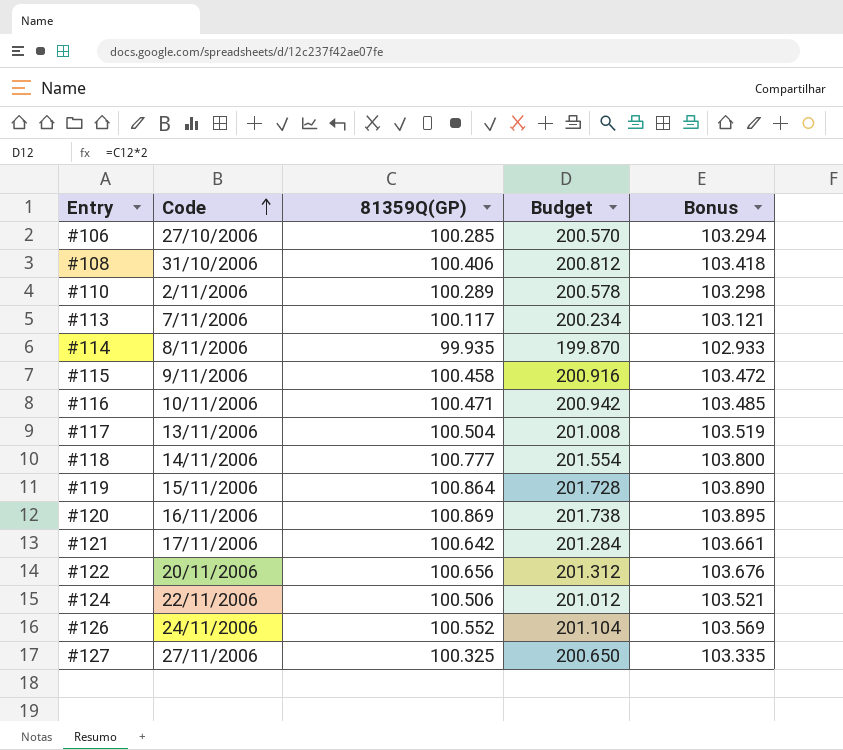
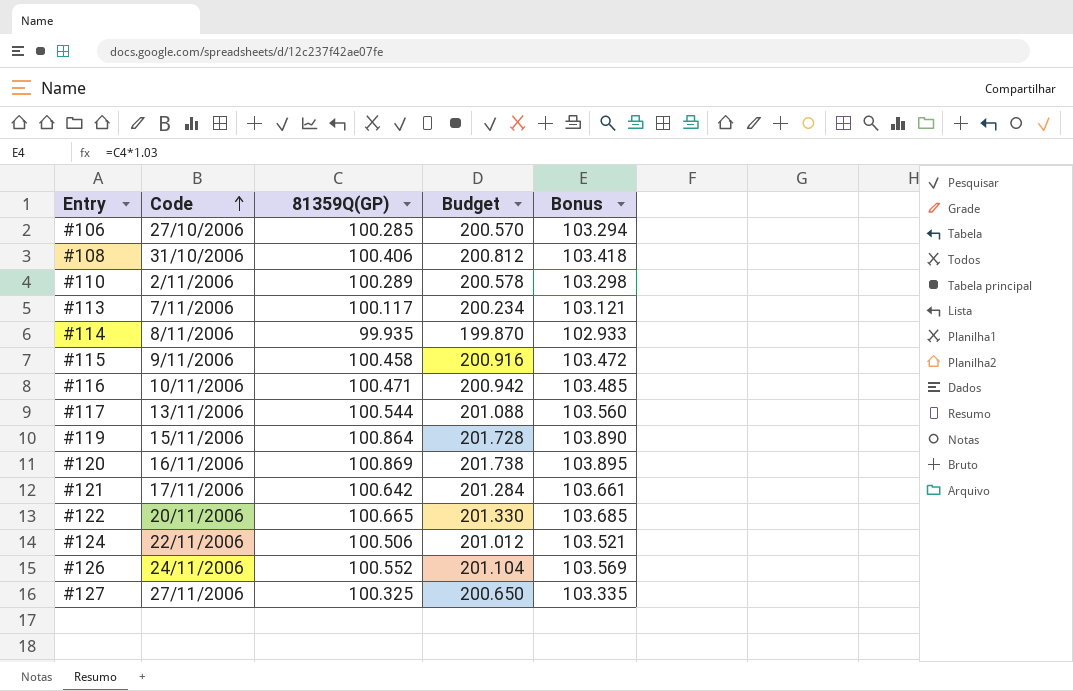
row #118: 14/11/2006 | 100.777 | 201.554 | 103.800 -> none
#117 | 81359Q(GP): 100.504 -> 100.544
#117 | Budget: 201.008 -> 201.088
#117 | Bonus: 103.519 -> 103.560
#122 | 81359Q(GP): 100.656 -> 100.665
#122 | Budget: 201.312 -> 201.330
#122 | Bonus: 103.676 -> 103.685

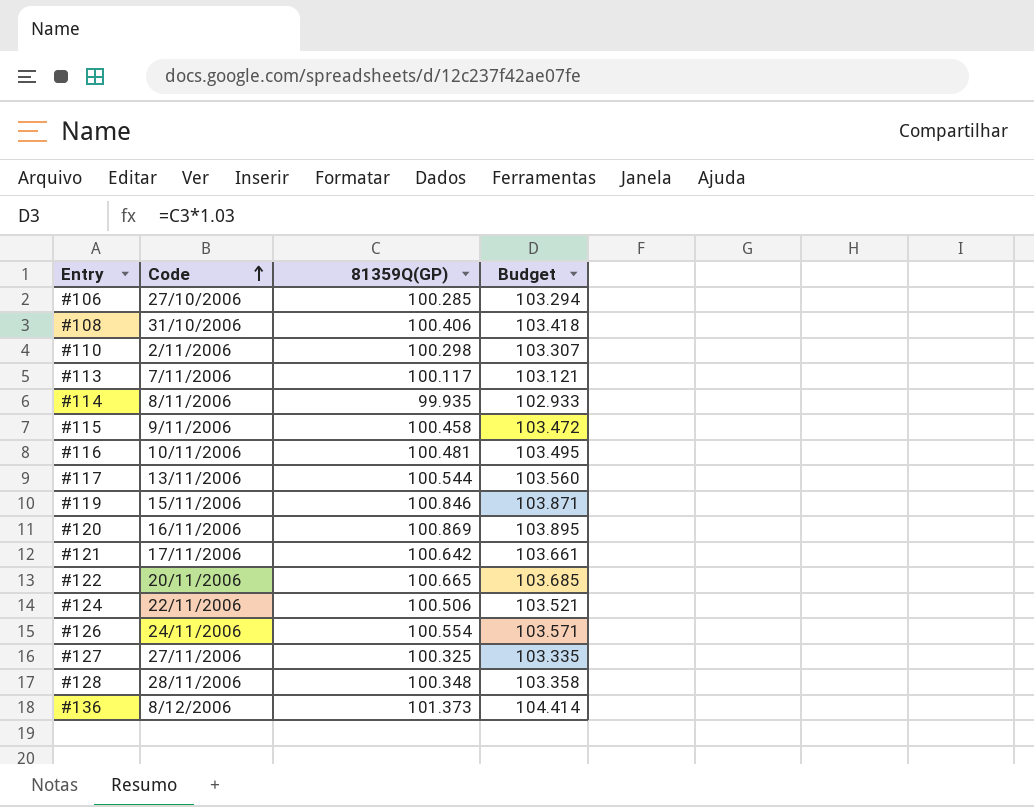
column Bonus | formula: [81359Q(GP)] * 1.03 -> none
column Budget | formula: [81359Q(GP)] * 2 -> [81359Q(GP)] * 1.03
#110 | 81359Q(GP): 100.289 -> 100.298
#116 | 81359Q(GP): 100.471 -> 100.481
#119 | 81359Q(GP): 100.864 -> 100.846
#126 | 81359Q(GP): 100.552 -> 100.554
row #128: none -> 28/11/2006 | 100.348 | 103.358
row #136: none -> 8/12/2006 | 101.373 | 104.414

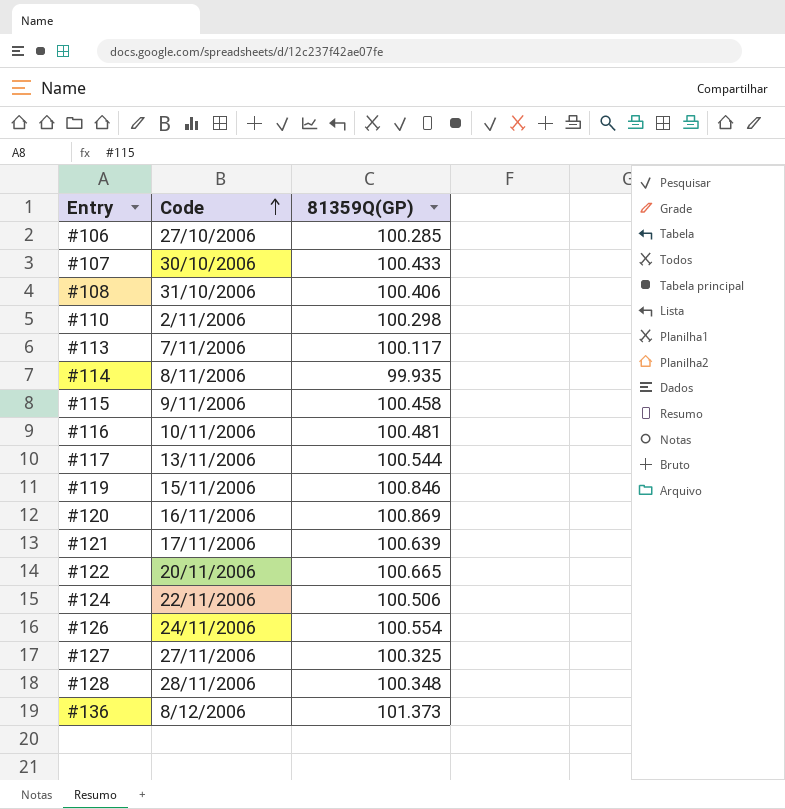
column Budget | formula: [81359Q(GP)] * 1.03 -> none
row #107: none -> 30/10/2006 | 100.433
#121 | 81359Q(GP): 100.642 -> 100.639

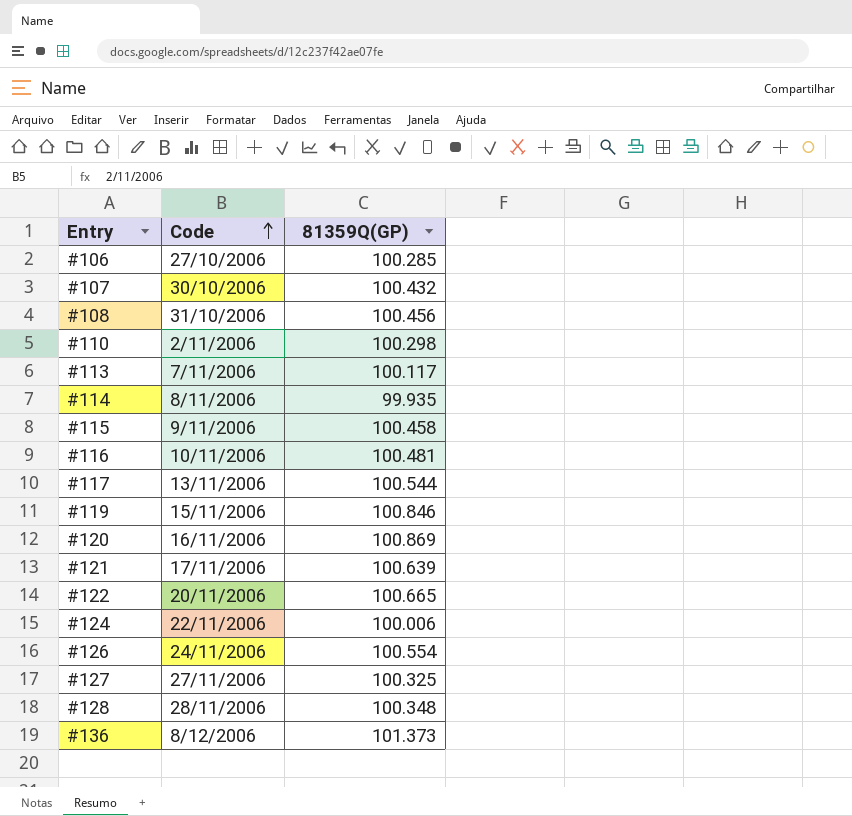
#107 | 81359Q(GP): 100.433 -> 100.432
#108 | 81359Q(GP): 100.406 -> 100.456
#124 | 81359Q(GP): 100.506 -> 100.006

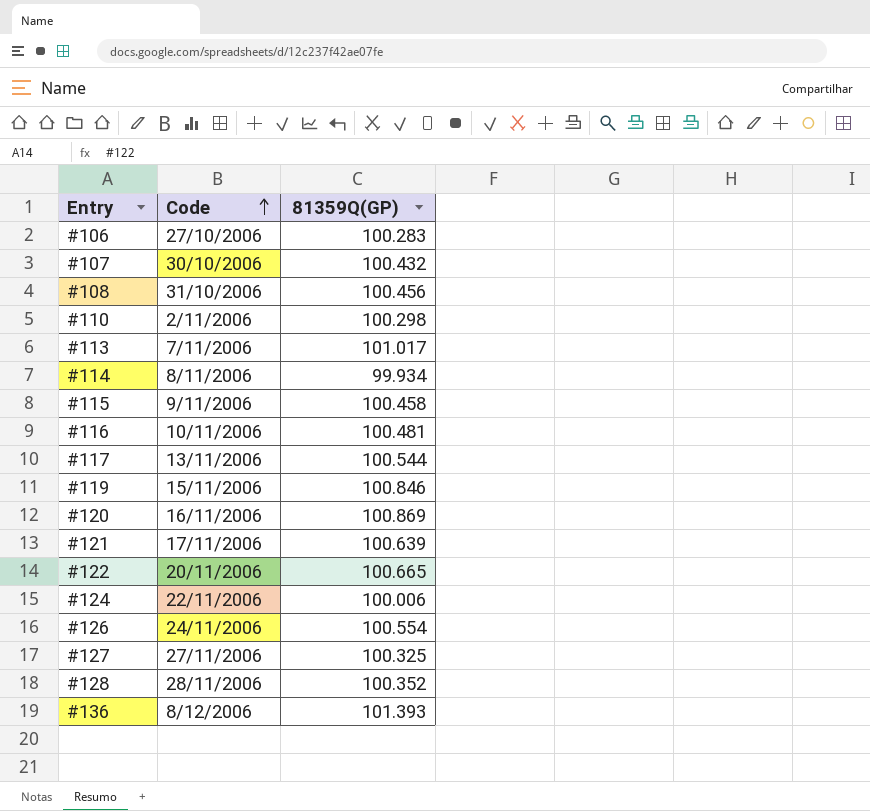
#106 | 81359Q(GP): 100.285 -> 100.283
#113 | 81359Q(GP): 100.117 -> 101.017
#114 | 81359Q(GP): 99.935 -> 99.934
#128 | 81359Q(GP): 100.348 -> 100.352
#136 | 81359Q(GP): 101.373 -> 101.393

